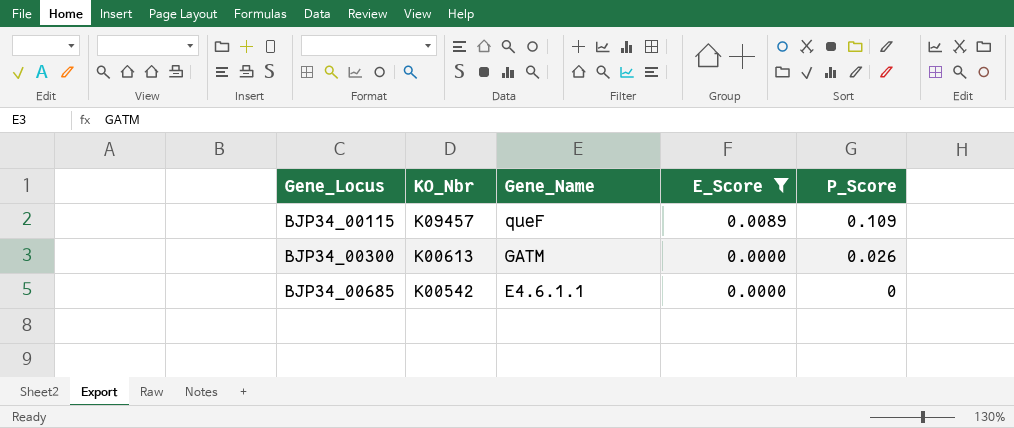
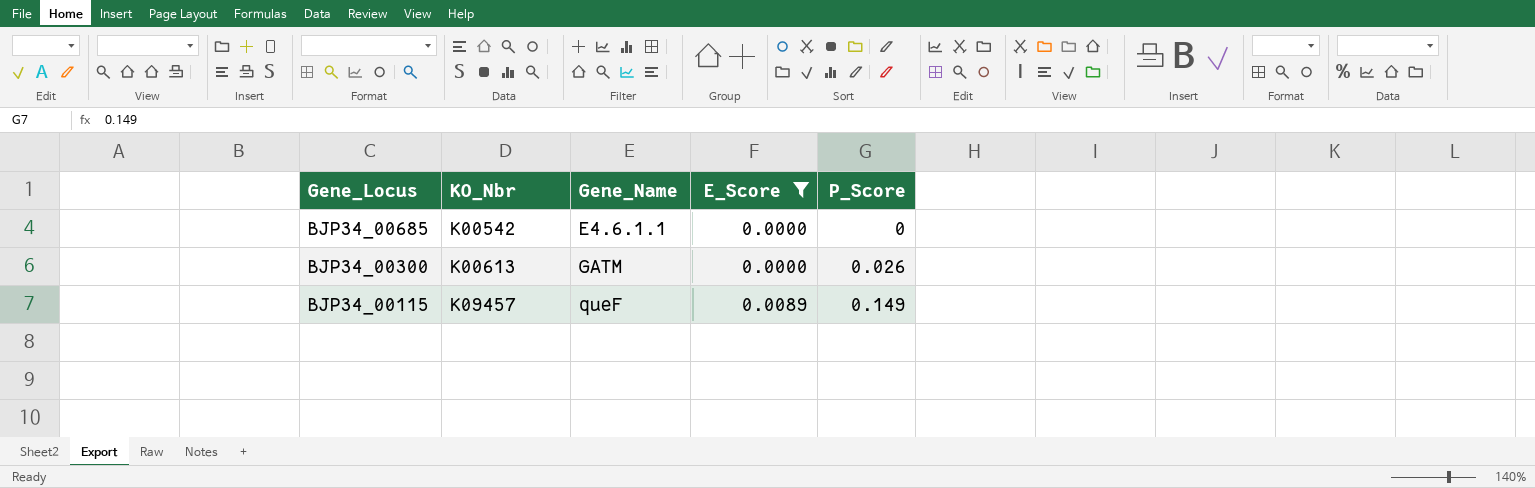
row order: Gene_Locus ascending -> Gene_Locus descending
BJP34_00115 | P_Score: 0.109 -> 0.149

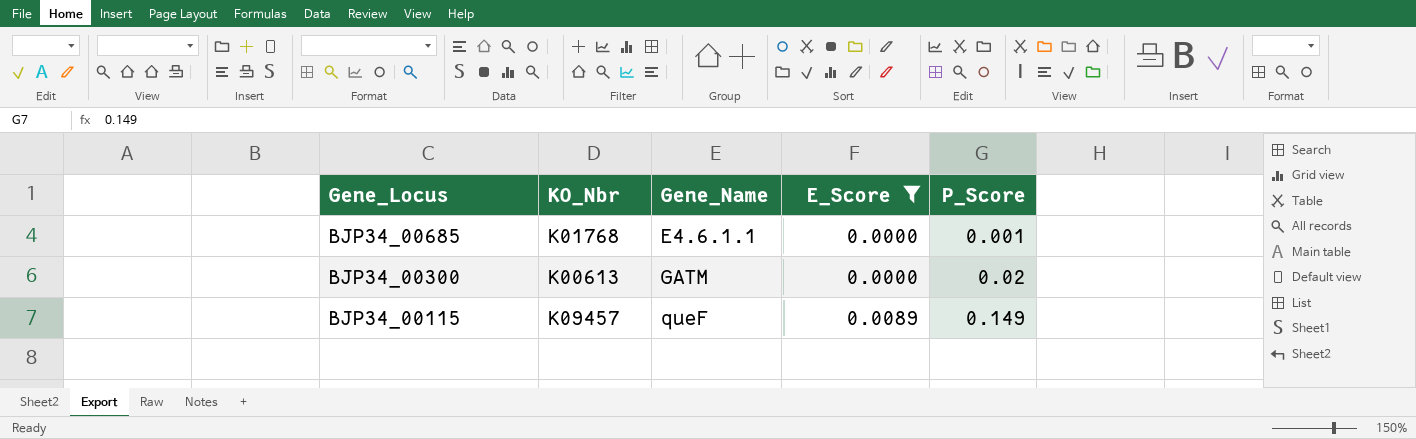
BJP34_00685 | KO_Nbr: K00542 -> K01768
BJP34_00685 | P_Score: 0 -> 0.001
BJP34_00300 | P_Score: 0.026 -> 0.02

